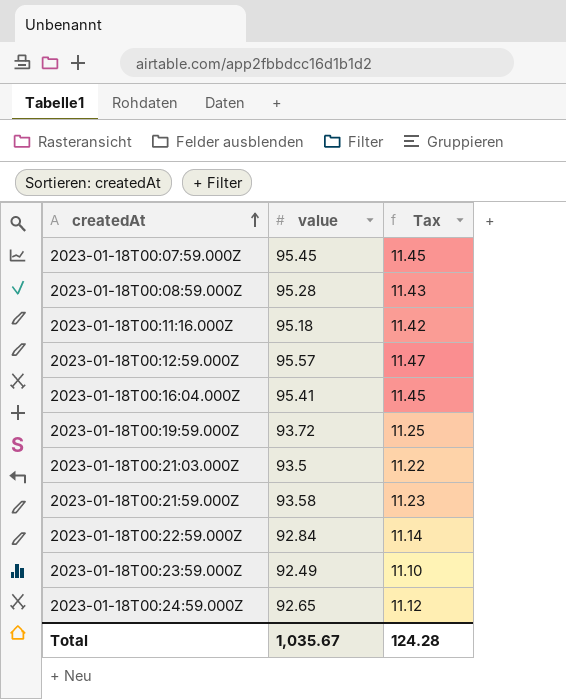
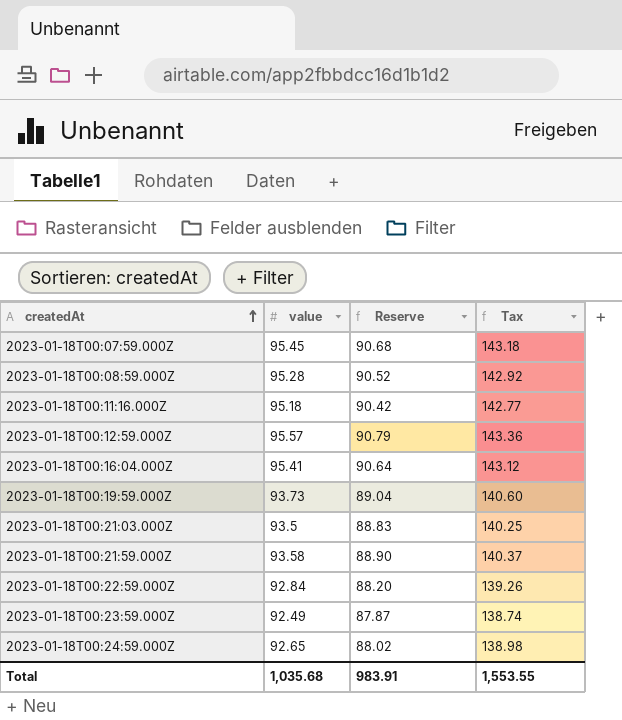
column Reserve | formula: none -> [value] * 0.95
column Tax | formula: [value] * 0.12 -> [value] * 1.5
2023-01-18T00:19:59.000Z | value: 93.72 -> 93.73
Total | value: 1,035.67 -> 1,035.68
Total | Tax: 124.28 -> 1,553.55

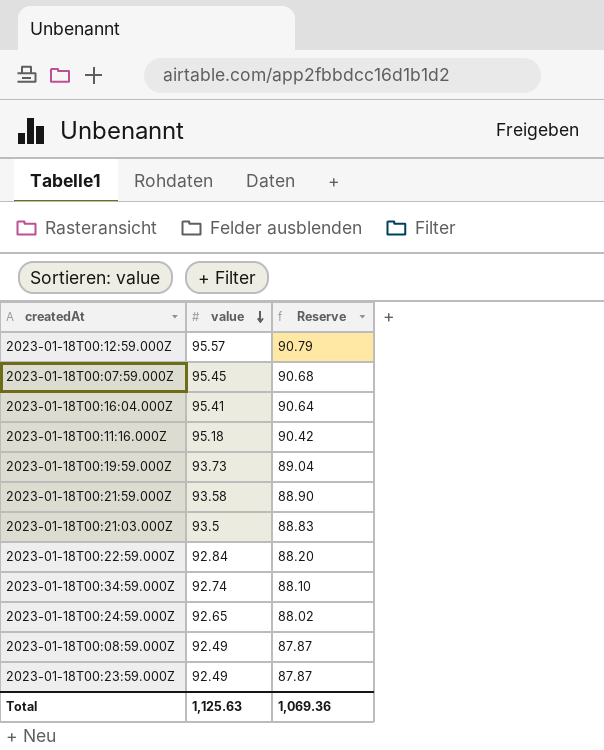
row order: createdAt ascending -> value descending
column Tax | formula: [value] * 1.5 -> none
row 2023-01-18T00:34:59.000Z: none -> 92.74 | 88.10
2023-01-18T00:08:59.000Z | value: 95.28 -> 92.49
2023-01-18T00:08:59.000Z | Reserve: 90.52 -> 87.87
Total | value: 1,035.68 -> 1,125.63
Total | Reserve: 983.91 -> 1,069.36

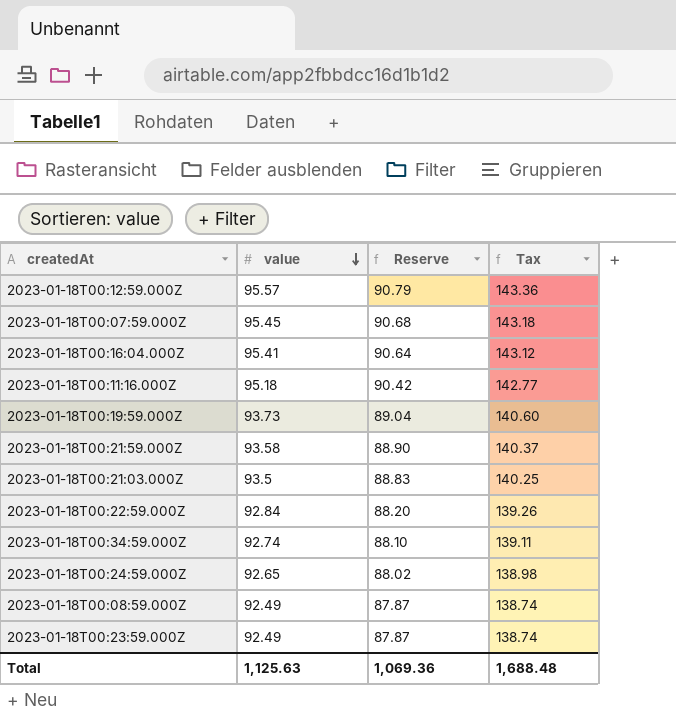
column Tax | formula: none -> [value] * 1.5

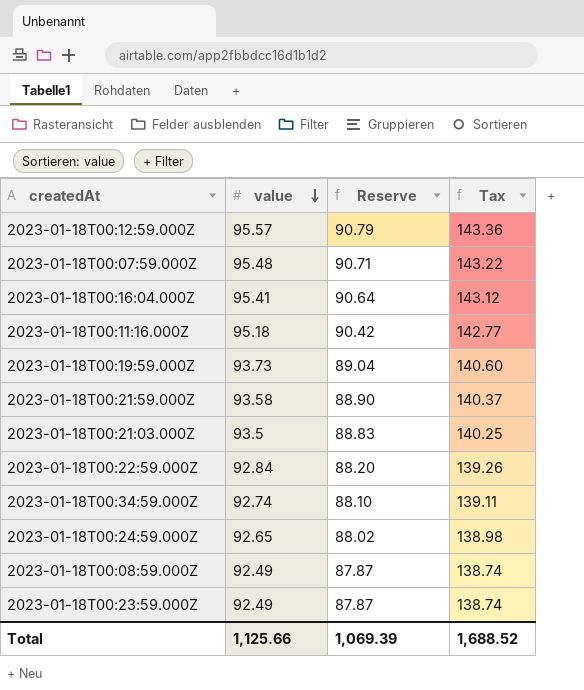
2023-01-18T00:07:59.000Z | value: 95.45 -> 95.48
2023-01-18T00:07:59.000Z | Reserve: 90.68 -> 90.71
2023-01-18T00:07:59.000Z | Tax: 143.18 -> 143.22
Total | value: 1,125.63 -> 1,125.66
Total | Reserve: 1,069.36 -> 1,069.39
Total | Tax: 1,688.48 -> 1,688.52

